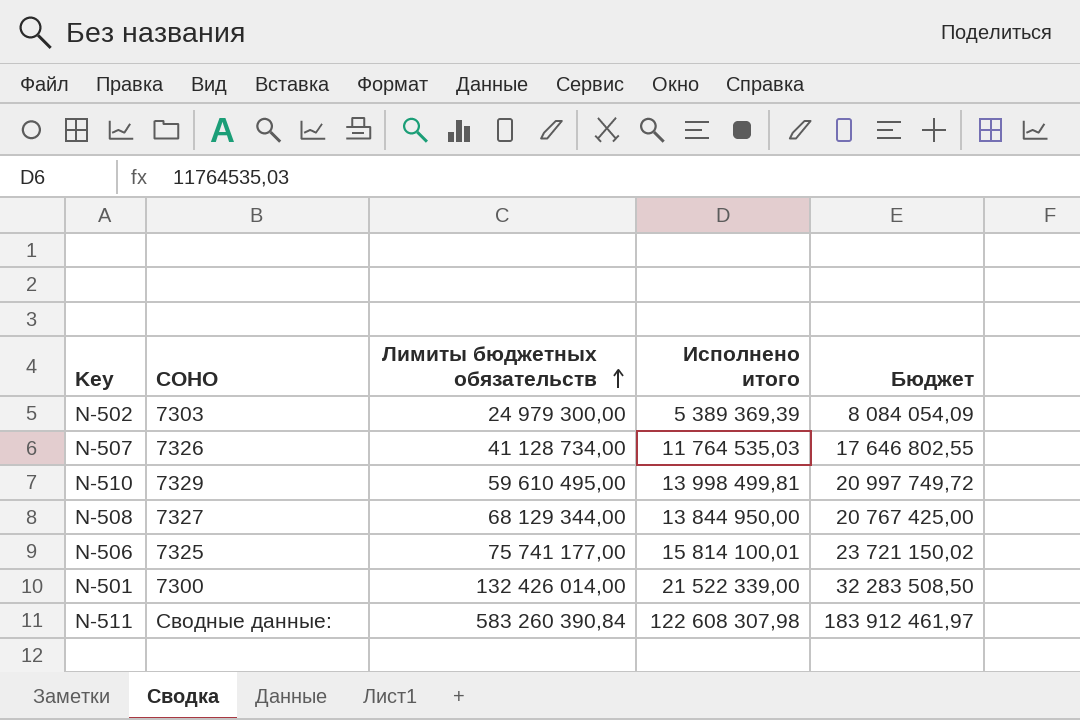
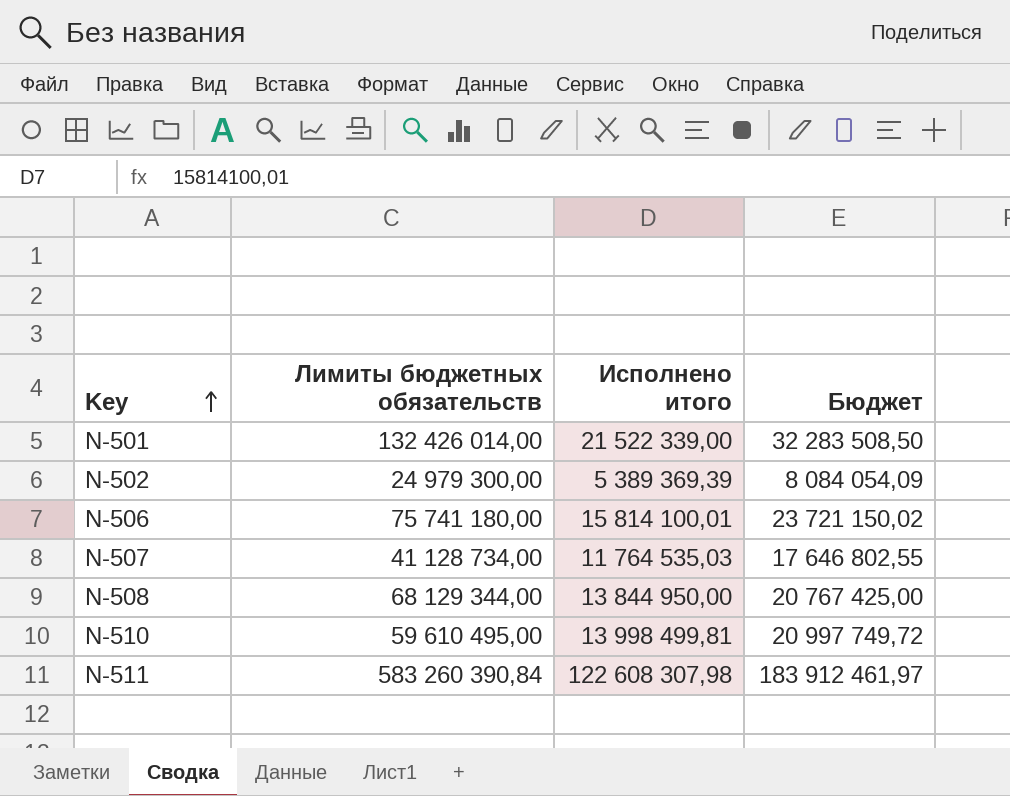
row order: Лимиты бюджетных обязательств ascending -> Key ascending
column СОНО | position: 2 -> none
N-506 | Лимиты бюджетных обязательств: 75 741 177,00 -> 75 741 180,00

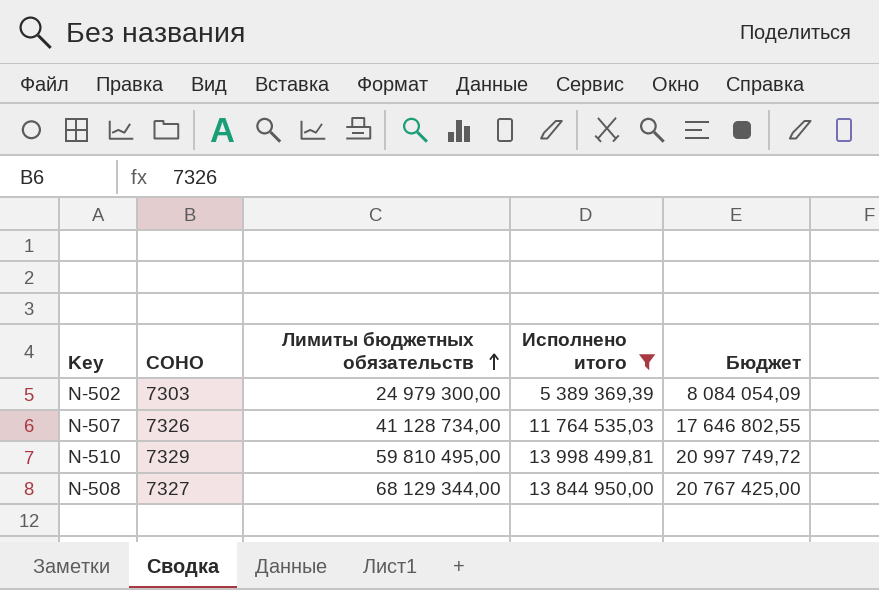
filter: none -> Исполнено итого <= 13 998 499,81
row order: Key ascending -> Лимиты бюджетных обязательств ascending
column СОНО | position: none -> 2
N-510 | Лимиты бюджетных обязательств: 59 610 495,00 -> 59 810 495,00

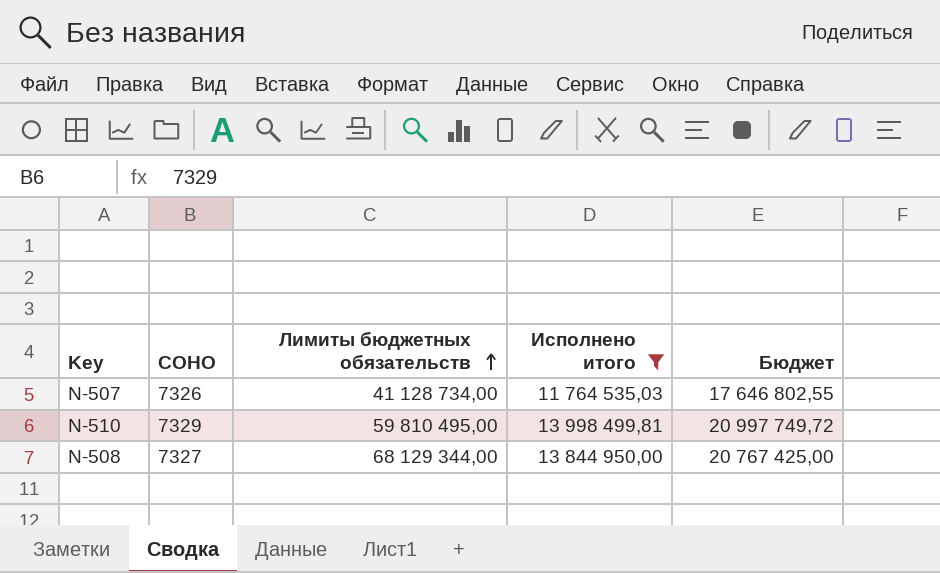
row N-502: 7303 | 24 979 300,00 | 5 389 369,39 | 8 084 054,09 -> none

